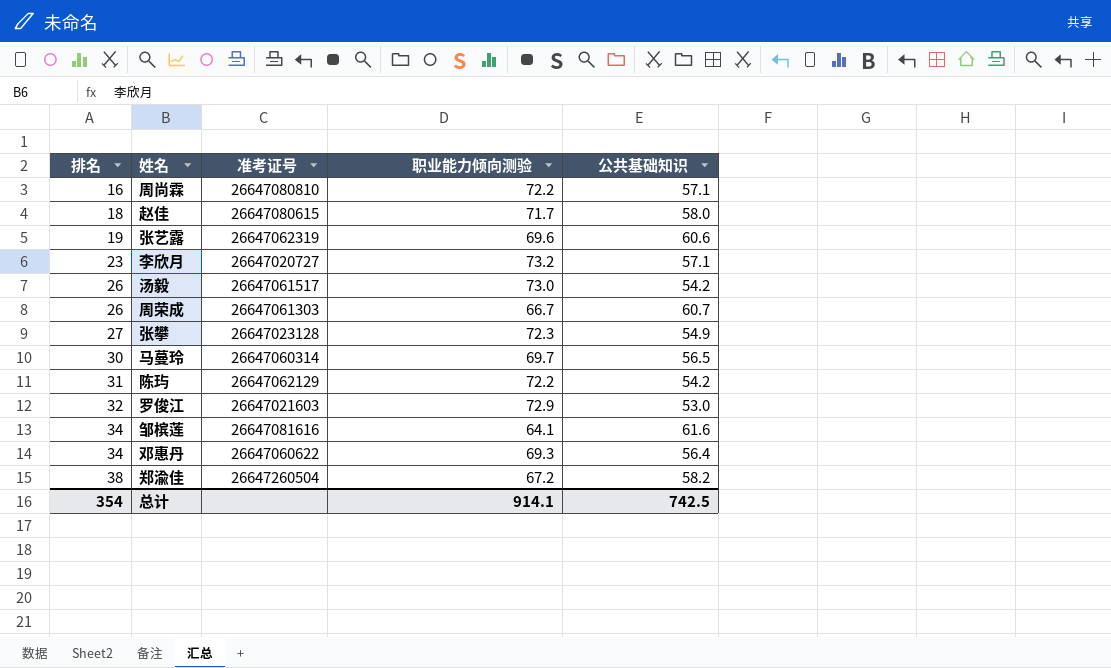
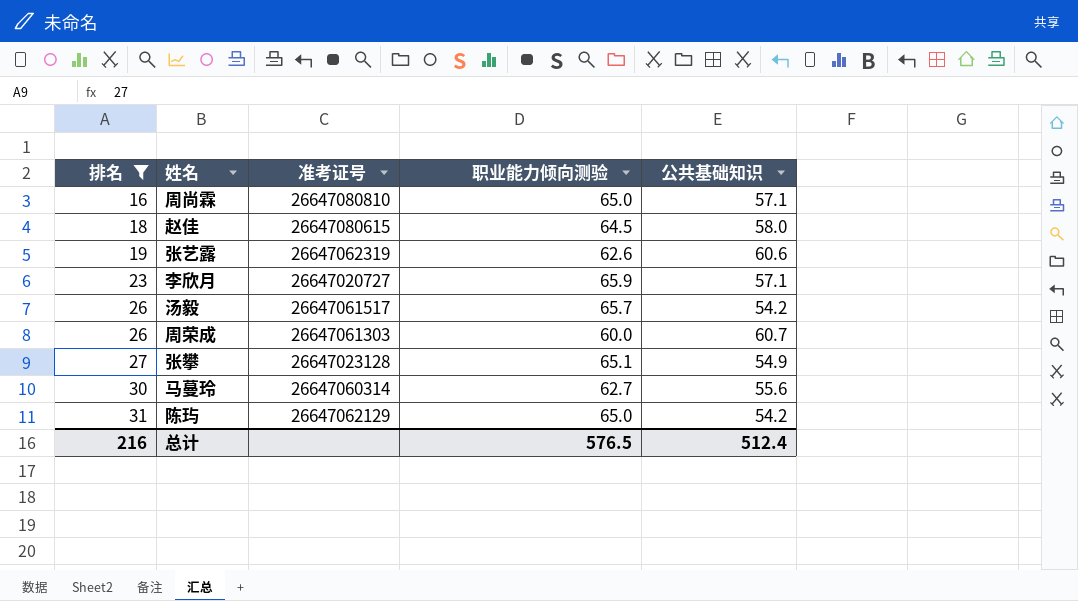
filter: none -> 排名 <= 31
周尚霖 | 职业能力倾向测验: 72.2 -> 65.0
赵佳 | 职业能力倾向测验: 71.7 -> 64.5
张艺露 | 职业能力倾向测验: 69.6 -> 62.6
李欣月 | 职业能力倾向测验: 73.2 -> 65.9
汤毅 | 职业能力倾向测验: 73.0 -> 65.7
周荣成 | 职业能力倾向测验: 66.7 -> 60.0
张攀 | 职业能力倾向测验: 72.3 -> 65.1
马蔓玲 | 职业能力倾向测验: 69.7 -> 62.7
马蔓玲 | 公共基础知识: 56.5 -> 55.6
陈玙 | 职业能力倾向测验: 72.2 -> 65.0
总计 | 排名: 354 -> 216
总计 | 职业能力倾向测验: 914.1 -> 576.5
总计 | 公共基础知识: 742.5 -> 512.4

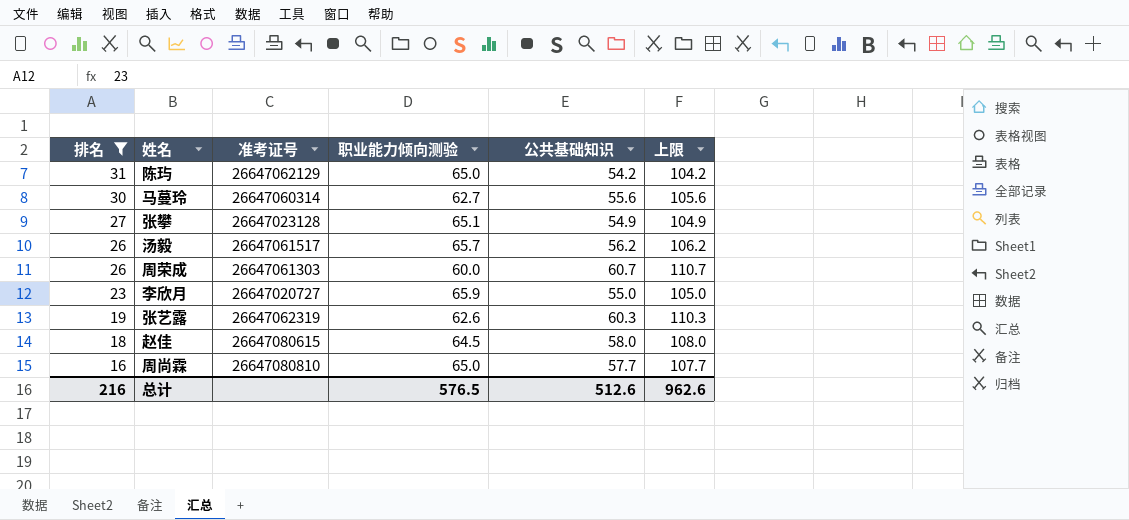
row order: 排名 ascending -> 排名 descending
column 上限 | formula: none -> [公共基础知识] + 50
汤毅 | 公共基础知识: 54.2 -> 56.2
李欣月 | 公共基础知识: 57.1 -> 55.0
张艺露 | 公共基础知识: 60.6 -> 60.3
周尚霖 | 公共基础知识: 57.1 -> 57.7
总计 | 公共基础知识: 512.4 -> 512.6

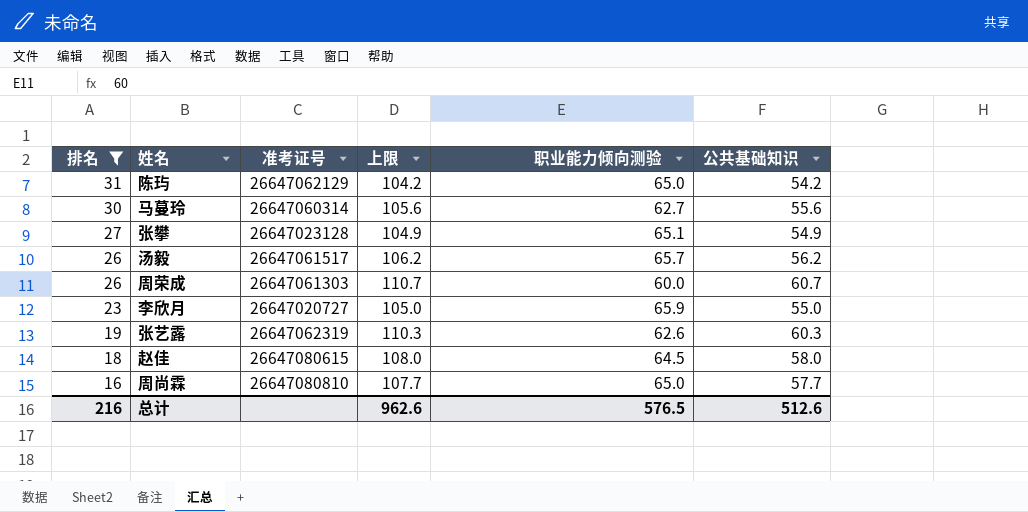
column 上限 | position: 6 -> 4

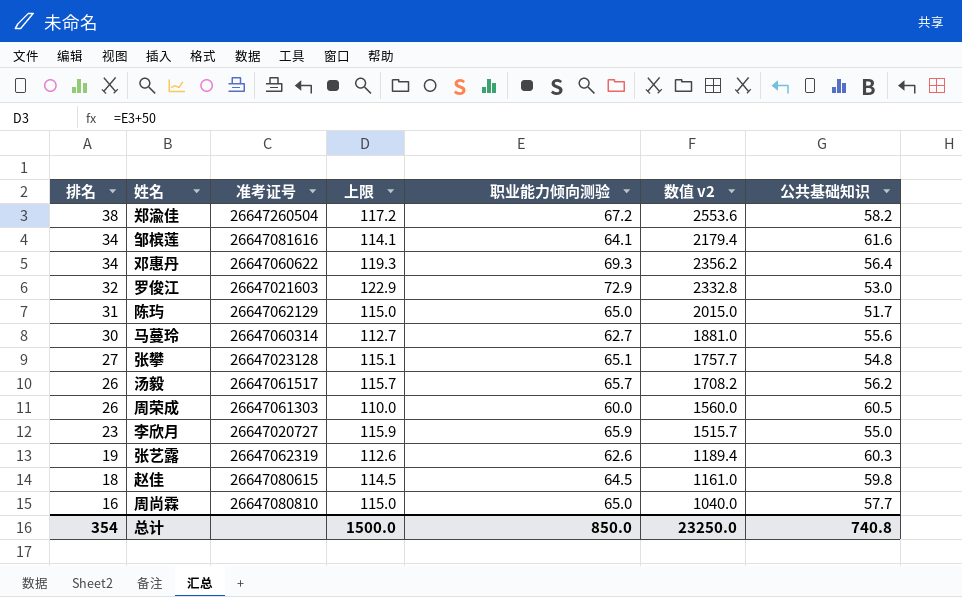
filter: 排名 <= 31 -> none
column 上限 | formula: [公共基础知识] + 50 -> [职业能力倾向测验] + 50
column 数值 v2 | formula: none -> [排名] * [职业能力倾向测验]
陈玙 | 公共基础知识: 54.2 -> 51.7
张攀 | 公共基础知识: 54.9 -> 54.8
周荣成 | 公共基础知识: 60.7 -> 60.5
赵佳 | 公共基础知识: 58.0 -> 59.8
总计 | 排名: 216 -> 354
总计 | 上限: 962.6 -> 1500.0
总计 | 职业能力倾向测验: 576.5 -> 850.0
总计 | 公共基础知识: 512.6 -> 740.8

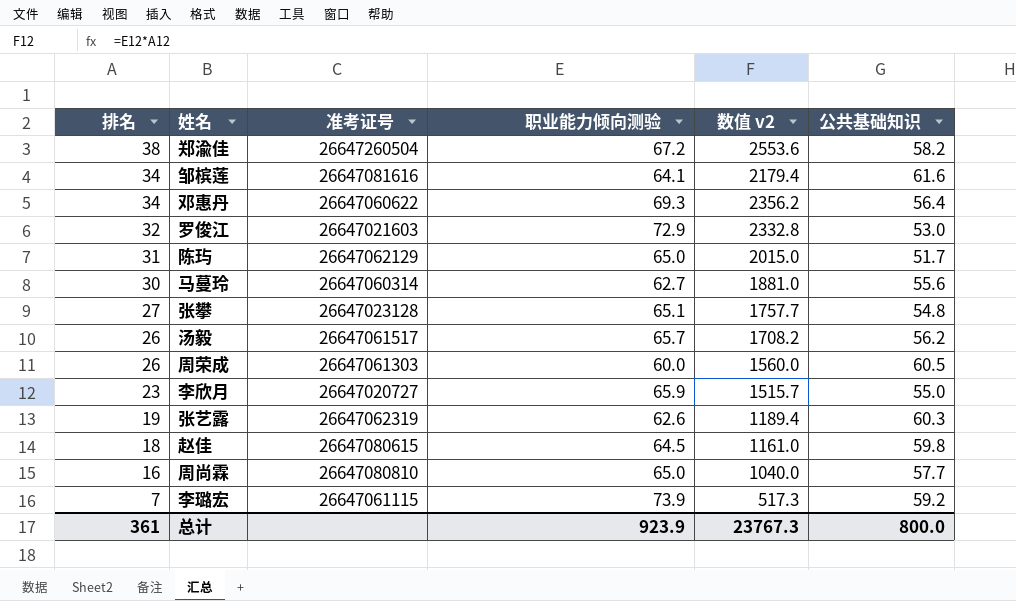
column 上限 | formula: [职业能力倾向测验] + 50 -> none
row 李璐宏: none -> 7 | 26647061115 | 73.9 | 517.3 | 59.2
总计 | 排名: 354 -> 361
总计 | 职业能力倾向测验: 850.0 -> 923.9
总计 | 数值 v2: 23250.0 -> 23767.3
总计 | 公共基础知识: 740.8 -> 800.0

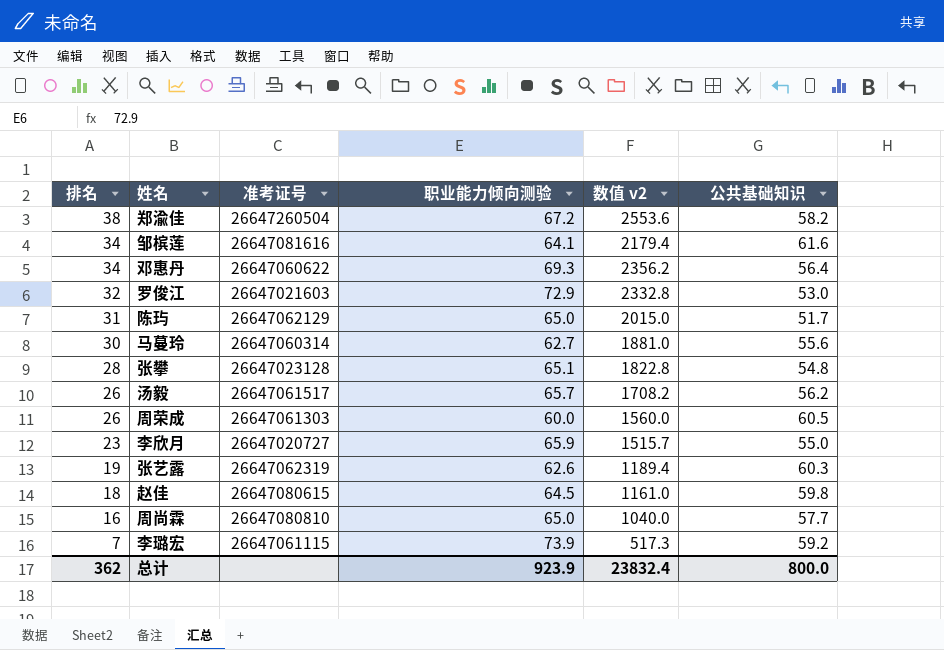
张攀 | 排名: 27 -> 28
张攀 | 数值 v2: 1757.7 -> 1822.8
总计 | 排名: 361 -> 362
总计 | 数值 v2: 23767.3 -> 23832.4

